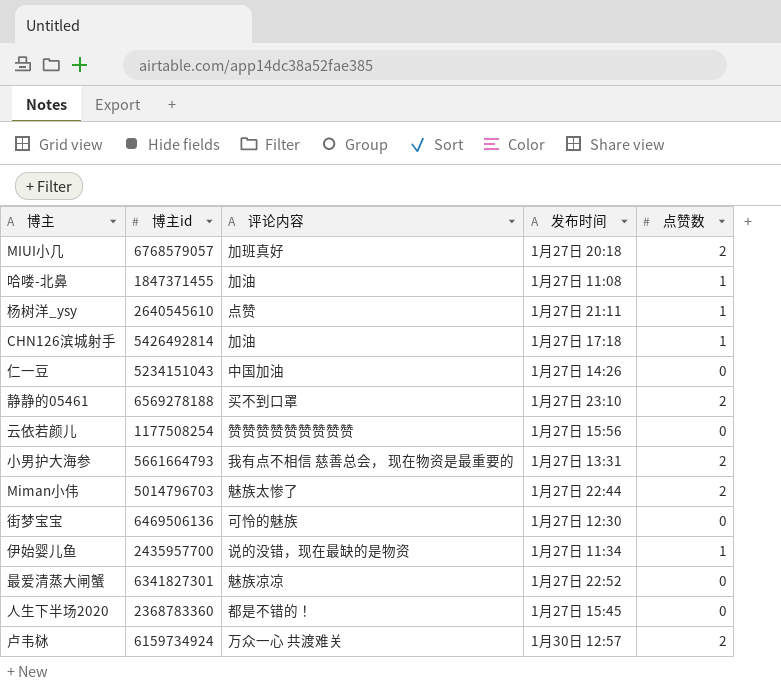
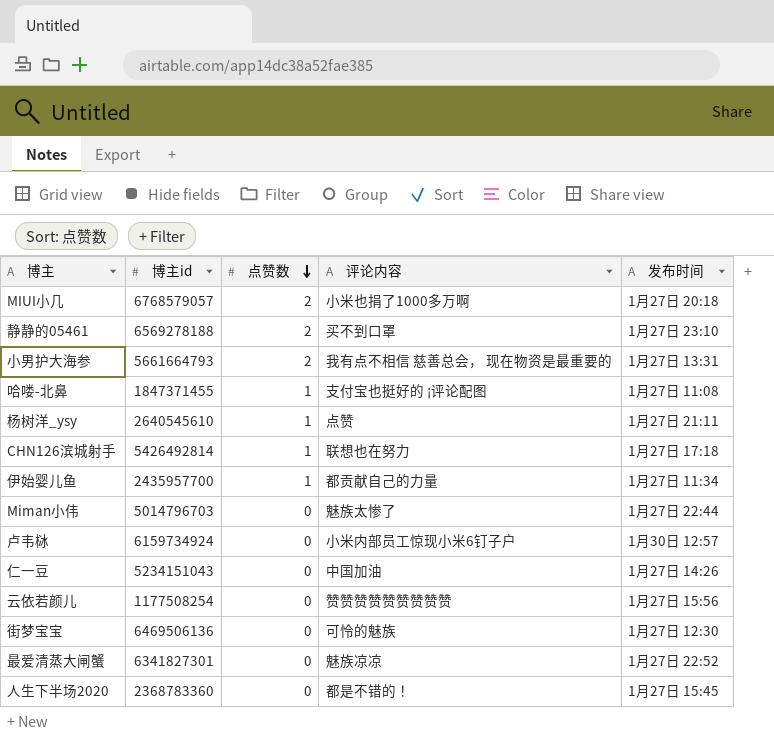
row order: none -> 点赞数 descending
column 点赞数 | position: 5 -> 3
MIUI小几 | 评论内容: 加班真好 -> 小米也捐了1000多万啊
哈喽-北鼻 | 评论内容: 加油 -> 支付宝也挺好的 ¡评论配图
CHN126滨城射手 | 评论内容: 加油 -> 联想也在努力
伊始婴儿鱼 | 评论内容: 说的没错，现在最缺的是物资 -> 都贡献自己的力量
Miman小伟 | 点赞数: 2 -> 0
卢韦栤 | 点赞数: 2 -> 0
卢韦栤 | 评论内容: 万众一心 共渡难关 -> 小米内部员工惊现小米6钉子户

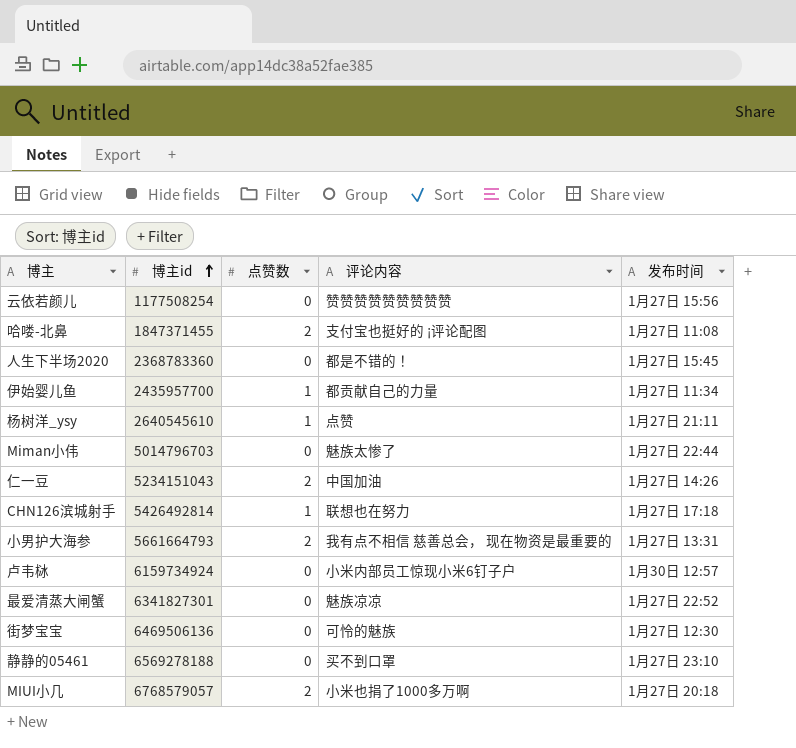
row order: 点赞数 descending -> 博主id ascending
哈喽-北鼻 | 点赞数: 1 -> 2
仁一豆 | 点赞数: 0 -> 2
静静的05461 | 点赞数: 2 -> 0

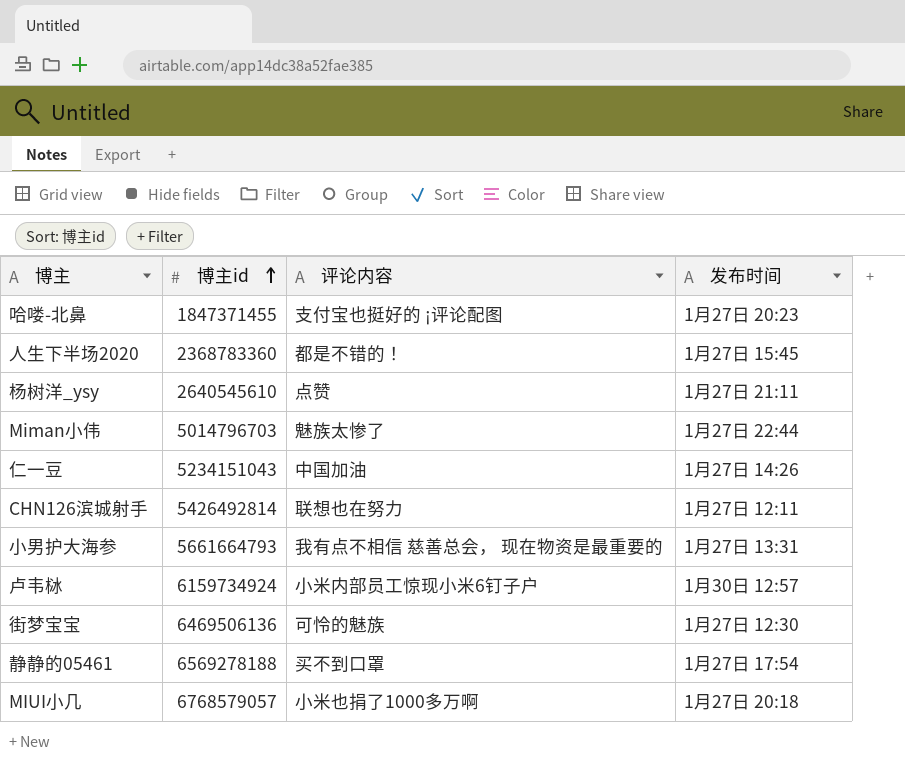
column 点赞数 | position: 3 -> none
row 云依若颜儿: 1177508254 | 0 | 赞赞赞赞赞赞赞赞赞 | 1月27日 15:56 -> none
row 伊始婴儿鱼: 2435957700 | 1 | 都贡献自己的力量 | 1月27日 11:34 -> none
row 最爱清蒸大闸蟹: 6341827301 | 0 | 魅族凉凉 | 1月27日 22:52 -> none
哈喽-北鼻 | 发布时间: 1月27日 11:08 -> 1月27日 20:23
CHN126滨城射手 | 发布时间: 1月27日 17:18 -> 1月27日 12:11
静静的05461 | 发布时间: 1月27日 23:10 -> 1月27日 17:54

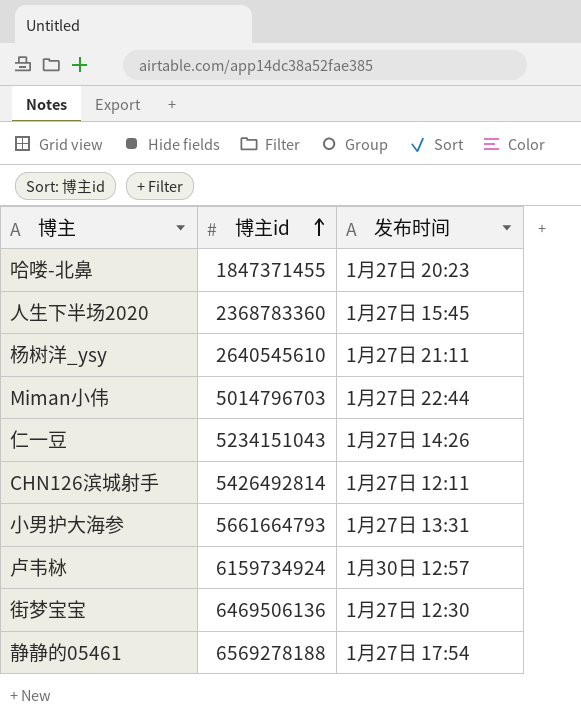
column 评论内容 | position: 3 -> none
row MIUI小几: 6768579057 | 小米也捐了1000多万啊 | 1月27日 20:18 -> none

